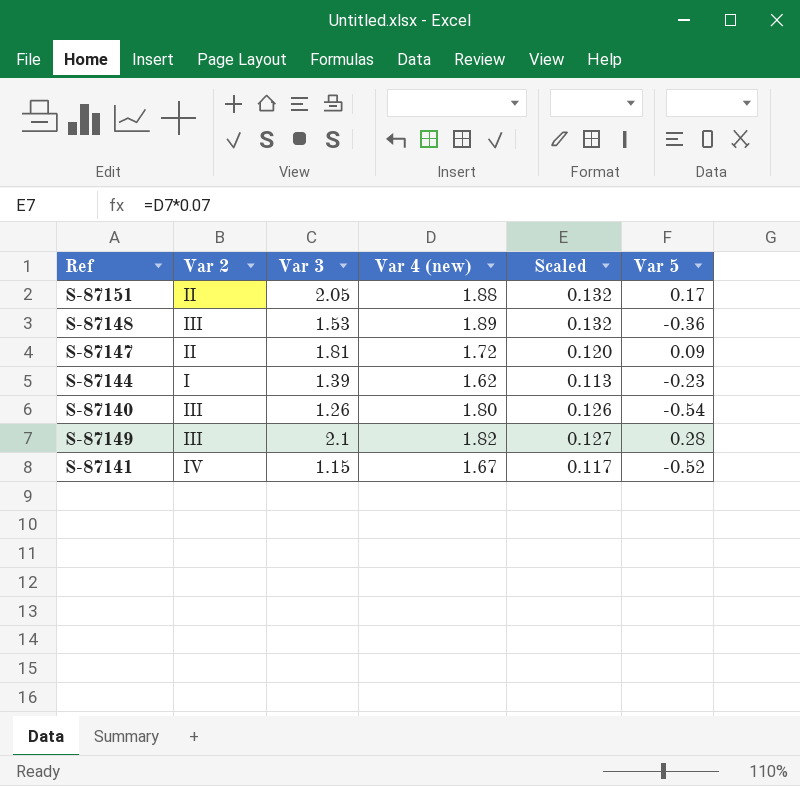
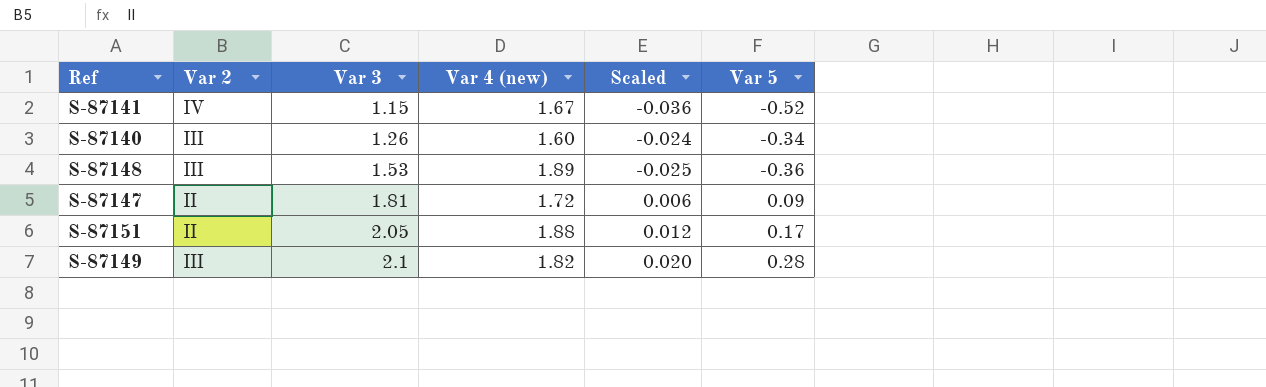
row order: none -> Var 3 ascending
column Scaled | formula: [Var 4 (new)] * 0.07 -> [Var 5] * 0.07
row S-87144: Ⅰ | 1.39 | 1.62 | 0.113 | -0.23 -> none
S-87140 | Var 4 (new): 1.80 -> 1.60
S-87140 | Var 5: -0.54 -> -0.34

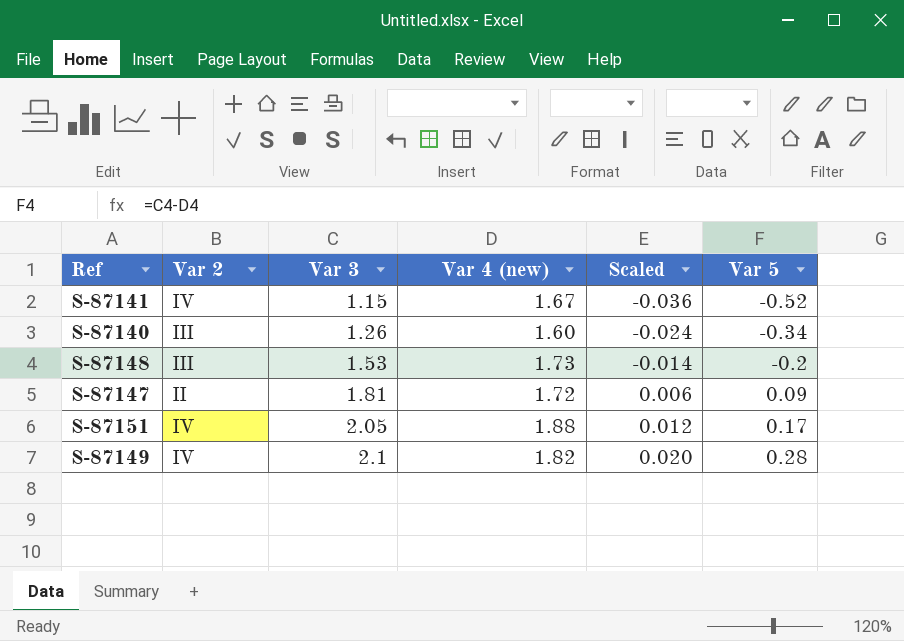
S-87148 | Var 4 (new): 1.89 -> 1.73
S-87148 | Scaled: -0.025 -> -0.014
S-87148 | Var 5: -0.36 -> -0.2
S-87151 | Var 2: Ⅱ -> Ⅳ
S-87149 | Var 2: Ⅲ -> Ⅳ

